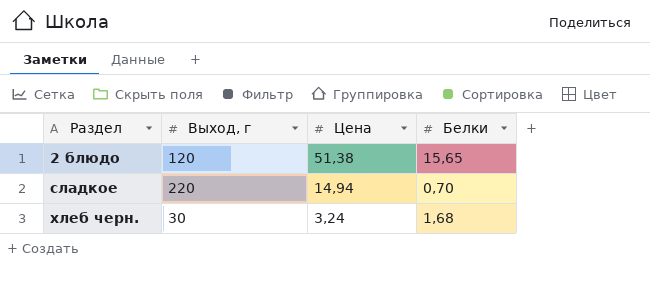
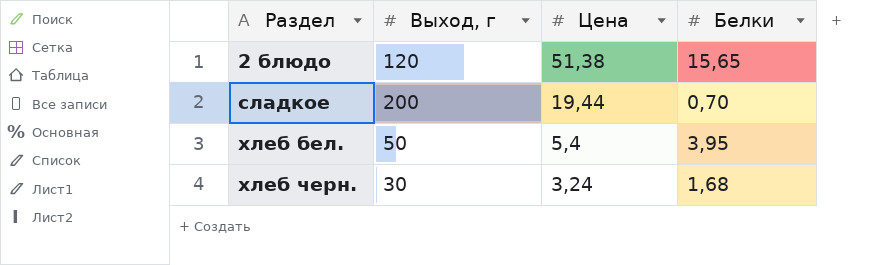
сладкое | Выход, г: 220 -> 200
сладкое | Цена: 14,94 -> 19,44
row хлеб бел.: none -> 50 | 5,4 | 3,95

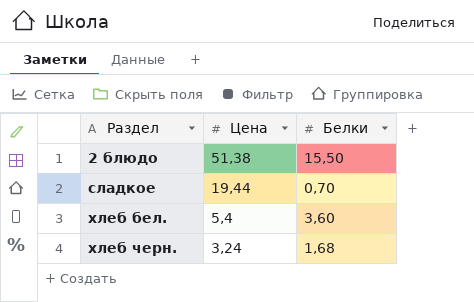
column Выход, г | position: 2 -> none
2 блюдо | Белки: 15,65 -> 15,50
хлеб бел. | Белки: 3,95 -> 3,60

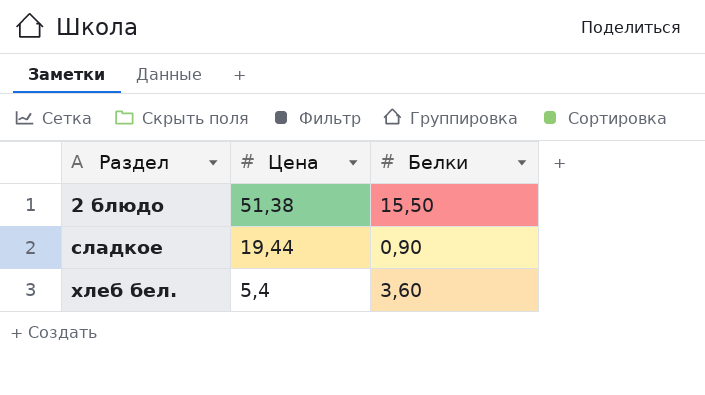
row хлеб черн.: 3,24 | 1,68 -> none
сладкое | Белки: 0,70 -> 0,90

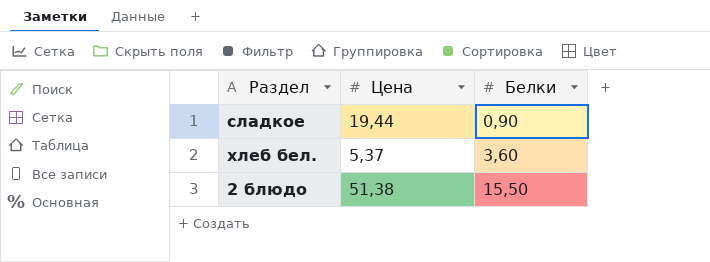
row order: Раздел ascending -> Белки ascending
хлеб бел. | Цена: 5,4 -> 5,37

